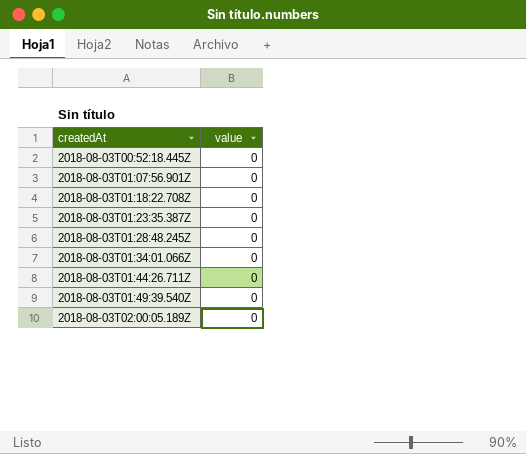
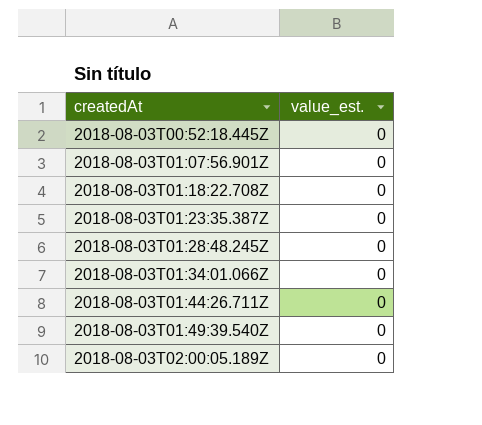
column name: value -> value_est.

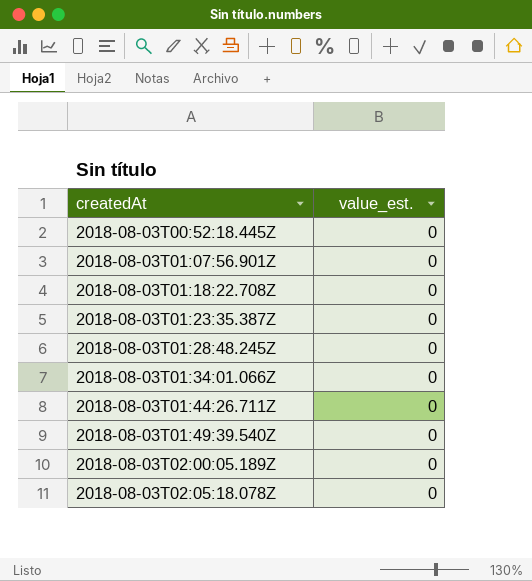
row 2018-08-03T02:05:18.078Z: none -> 0

